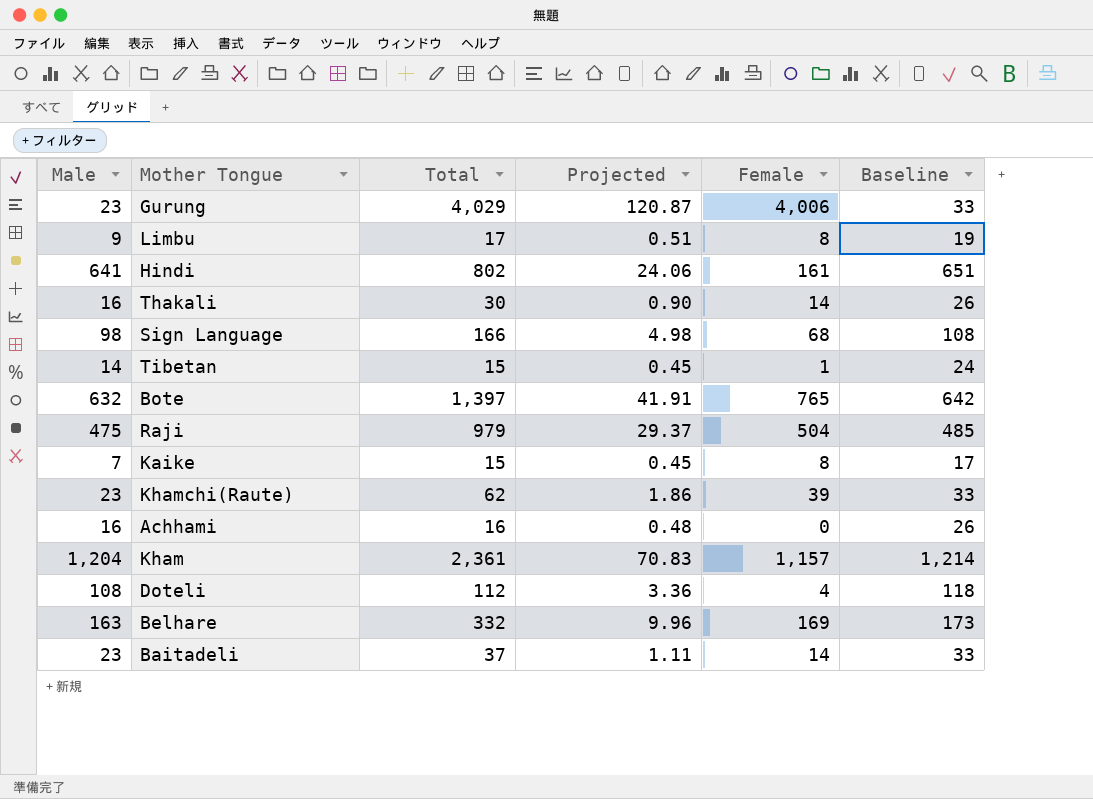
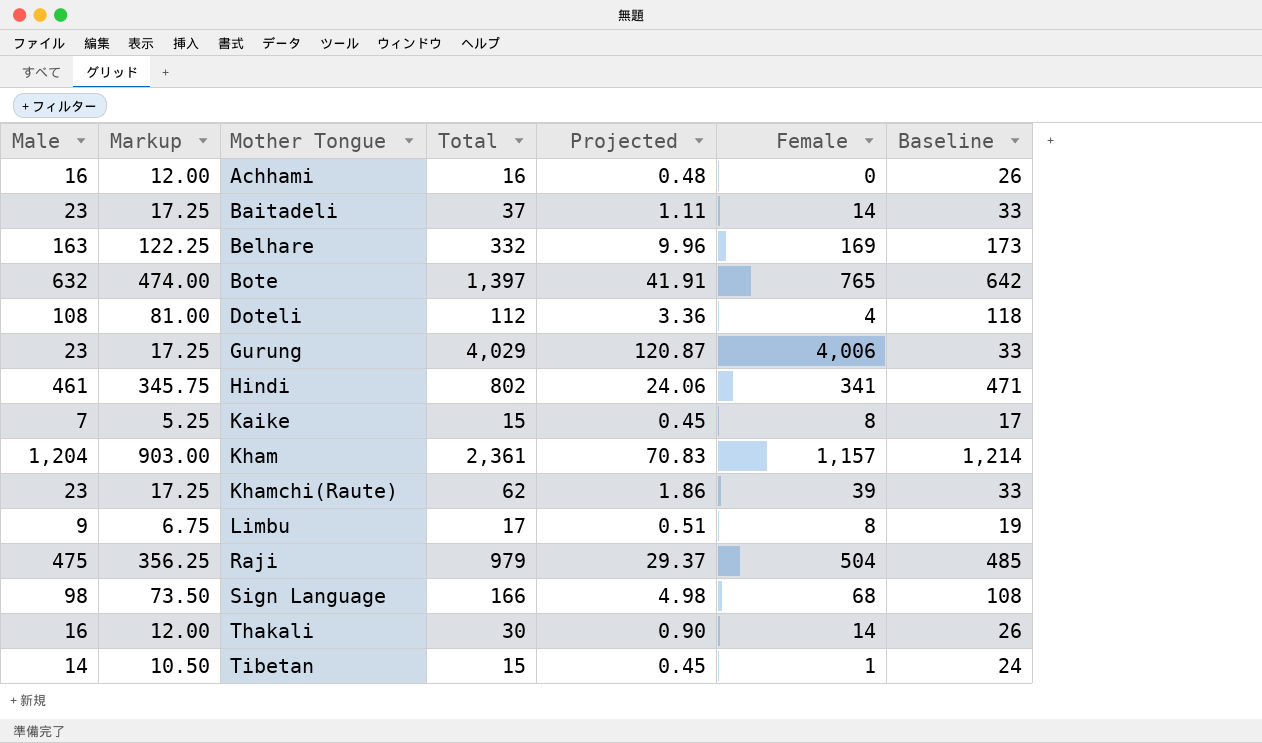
row order: none -> Mother Tongue ascending
column Markup | formula: none -> [Male] * 0.75
Hindi | Male: 641 -> 461
Hindi | Female: 161 -> 341
Hindi | Baseline: 651 -> 471

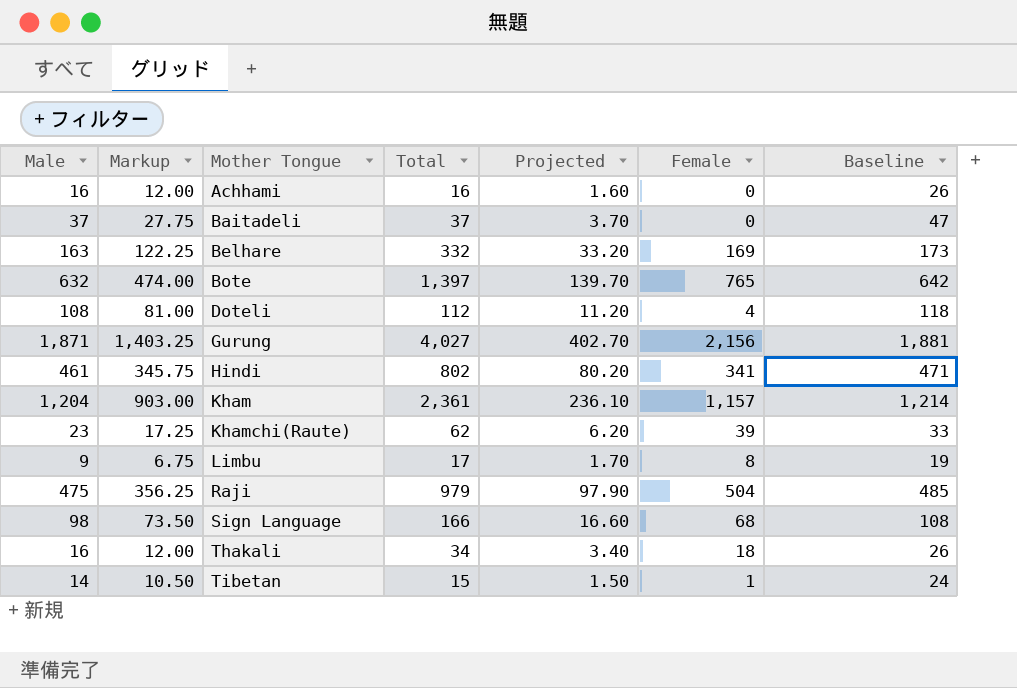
column Projected | formula: [Total] * 0.03 -> [Total] * 0.1
row Kaike: 7 | 5.25 | 15 | 0.45 | 8 | 17 -> none
Baitadeli | Male: 23 -> 37
Baitadeli | Markup: 17.25 -> 27.75
Baitadeli | Female: 14 -> 0
Baitadeli | Baseline: 33 -> 47
Gurung | Male: 23 -> 1,871
Gurung | Markup: 17.25 -> 1,403.25
Gurung | Total: 4,029 -> 4,027
Gurung | Female: 4,006 -> 2,156
Gurung | Baseline: 33 -> 1,881
Thakali | Total: 30 -> 34
Thakali | Female: 14 -> 18

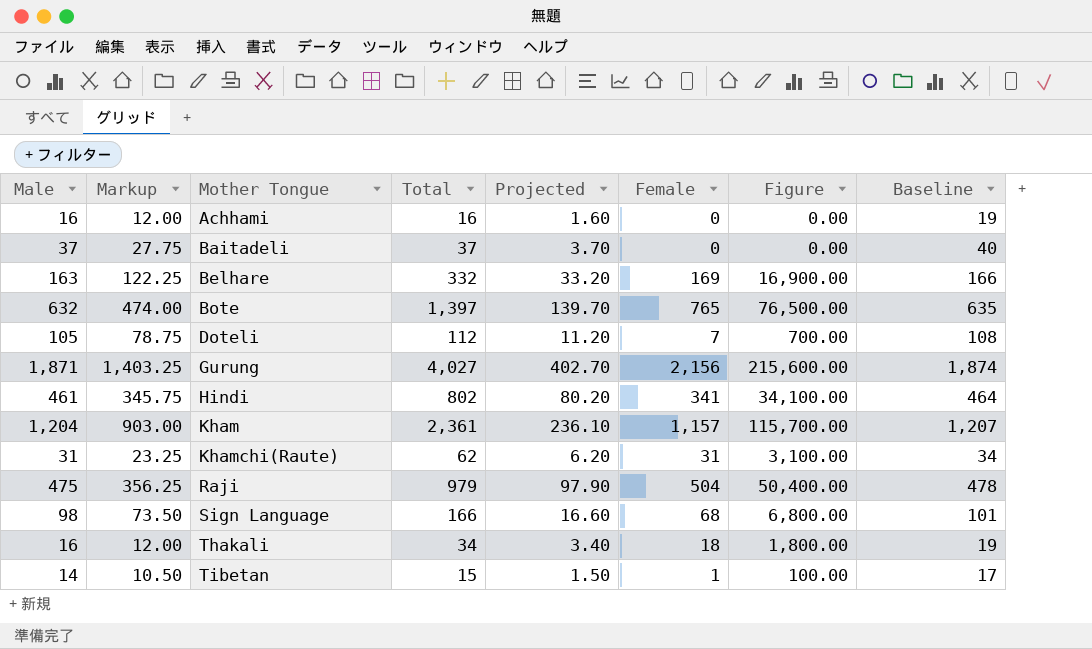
column Figure | formula: none -> [Female] * 100
column Baseline | formula: [Male] + 10 -> [Male] + 3
row Limbu: 9 | 6.75 | 17 | 1.70 | 8 | 19 -> none
Doteli | Male: 108 -> 105
Doteli | Markup: 81.00 -> 78.75
Doteli | Female: 4 -> 7
Khamchi(Raute) | Male: 23 -> 31
Khamchi(Raute) | Markup: 17.25 -> 23.25
Khamchi(Raute) | Female: 39 -> 31

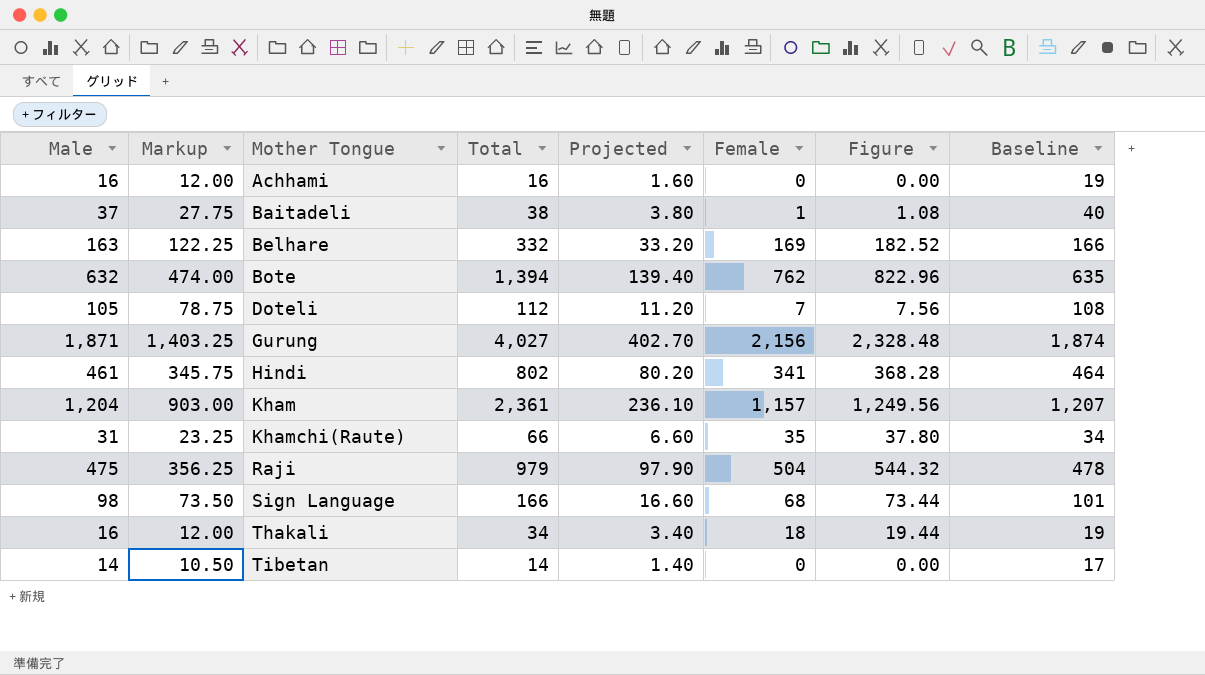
column Figure | formula: [Female] * 100 -> [Female] * 1.08
Baitadeli | Total: 37 -> 38
Baitadeli | Projected: 3.70 -> 3.80
Baitadeli | Female: 0 -> 1
Bote | Total: 1,397 -> 1,394
Bote | Projected: 139.70 -> 139.40
Bote | Female: 765 -> 762
Khamchi(Raute) | Total: 62 -> 66
Khamchi(Raute) | Projected: 6.20 -> 6.60
Khamchi(Raute) | Female: 31 -> 35
Tibetan | Total: 15 -> 14
Tibetan | Projected: 1.50 -> 1.40
Tibetan | Female: 1 -> 0

